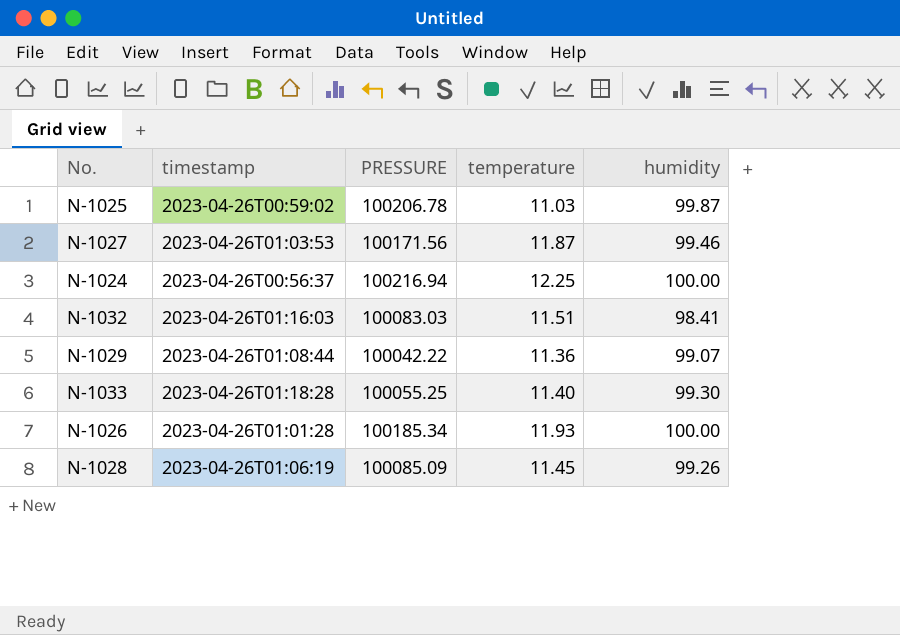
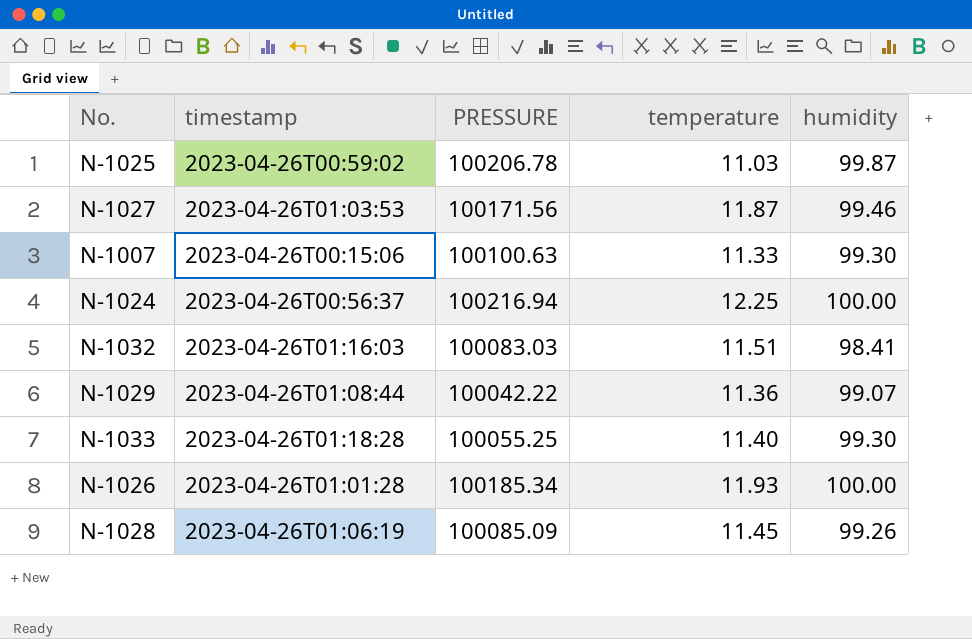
row N-1007: none -> 2023-04-26T00:15:06 | 100100.63 | 11.33 | 99.30

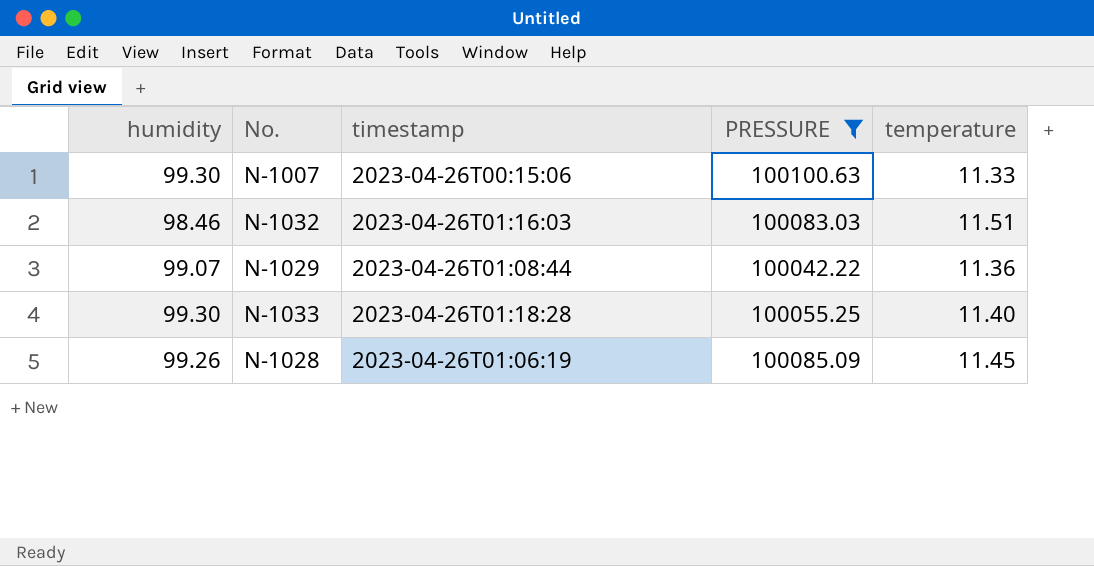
filter: none -> PRESSURE <= 100100.63
column humidity | position: 5 -> 1
N-1032 | humidity: 98.41 -> 98.46

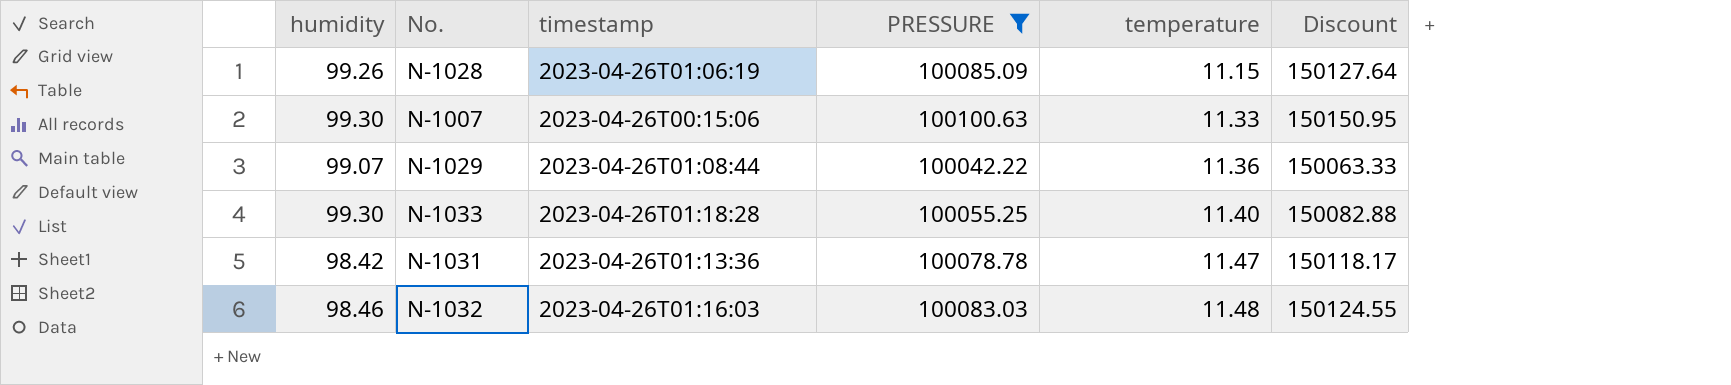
row order: none -> temperature ascending
column Discount | formula: none -> [PRESSURE] * 1.5
N-1028 | temperature: 11.45 -> 11.15
row N-1031: none -> 98.42 | 2023-04-26T01:13:36 | 100078.78 | 11.47 | 150118.17
N-1032 | temperature: 11.51 -> 11.48

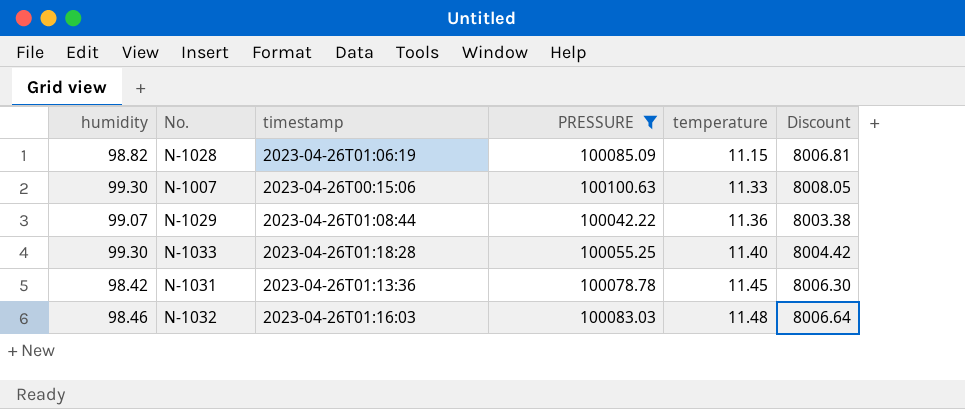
column Discount | formula: [PRESSURE] * 1.5 -> [PRESSURE] * 0.08
N-1028 | humidity: 99.26 -> 98.82
N-1031 | temperature: 11.47 -> 11.45

